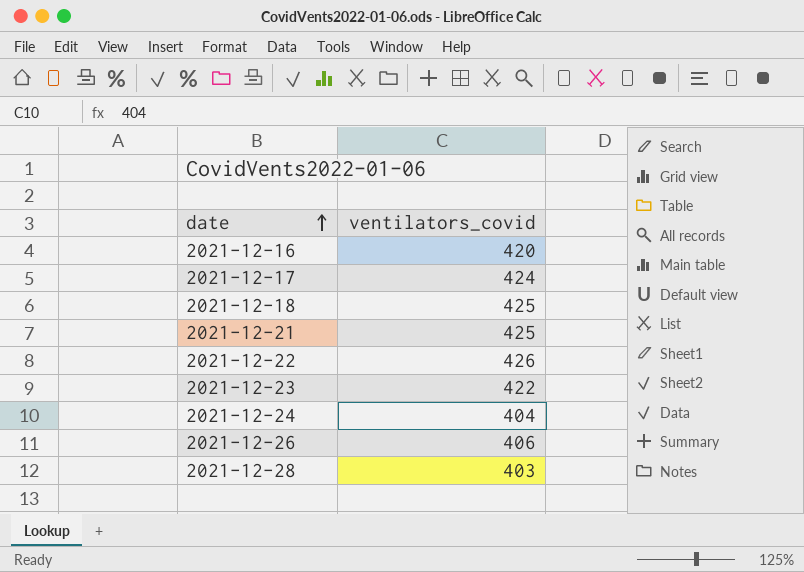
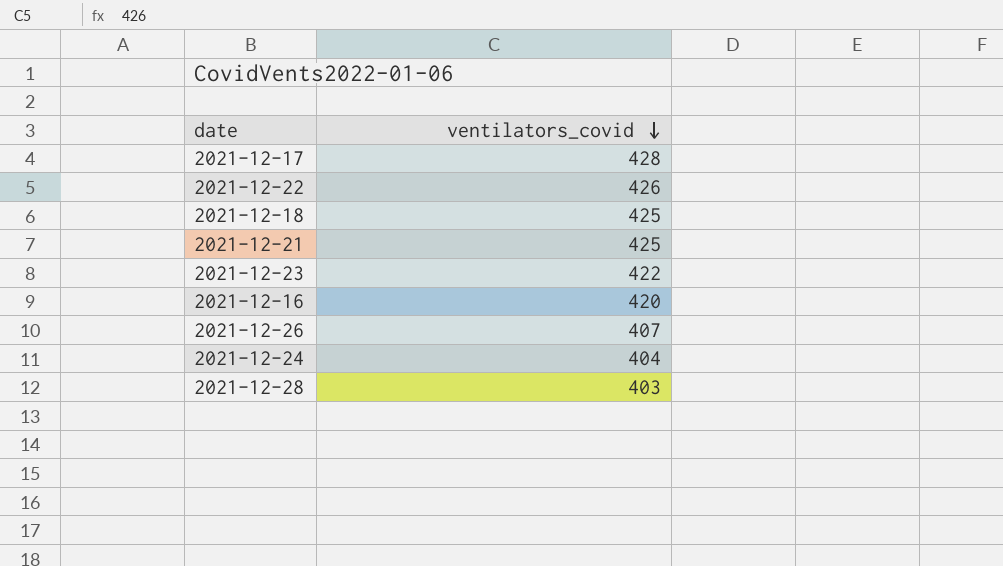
row order: date ascending -> ventilators_covid descending
2021-12-17 | ventilators_covid: 424 -> 428
2021-12-26 | ventilators_covid: 406 -> 407

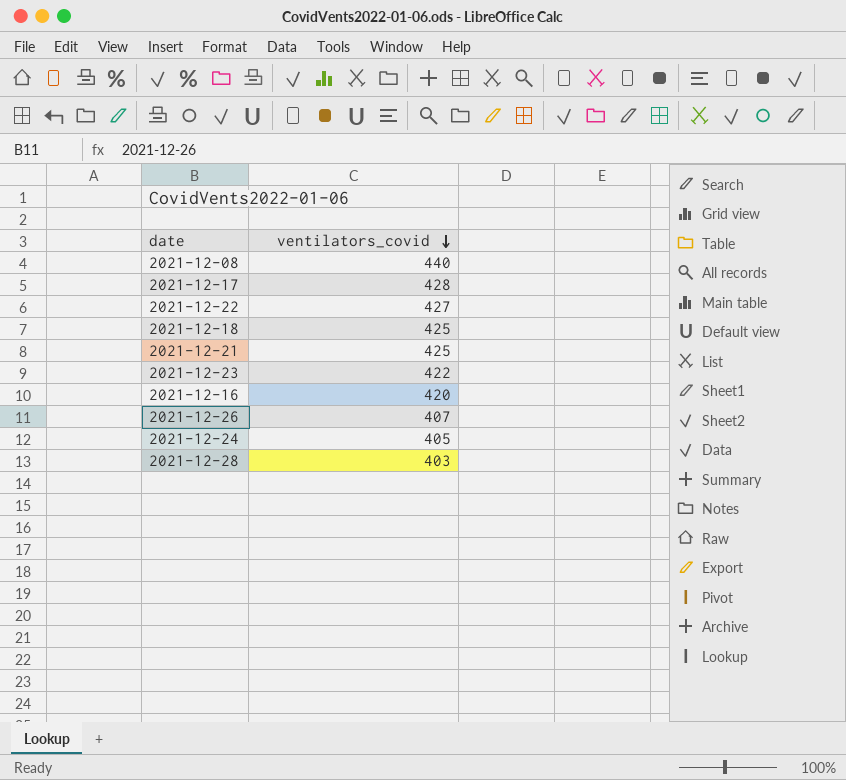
row 2021-12-08: none -> 440
2021-12-22 | ventilators_covid: 426 -> 427
2021-12-24 | ventilators_covid: 404 -> 405

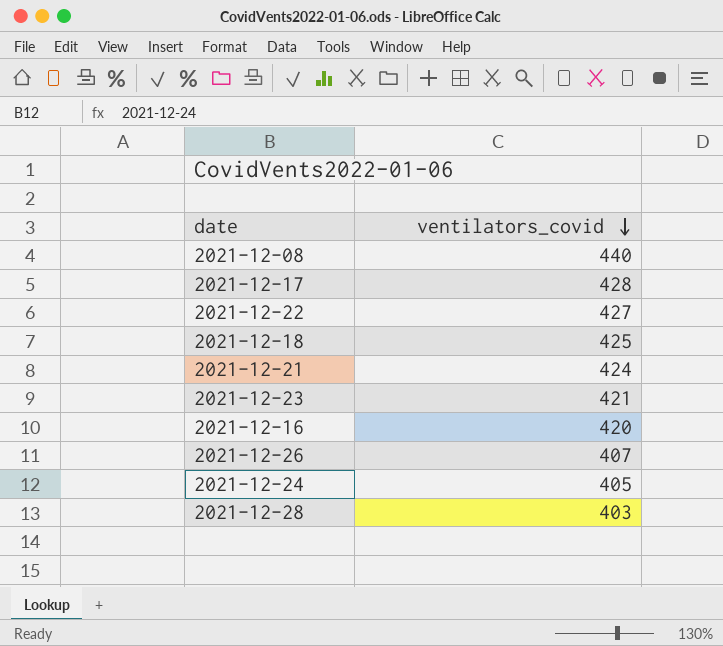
2021-12-21 | ventilators_covid: 425 -> 424
2021-12-23 | ventilators_covid: 422 -> 421

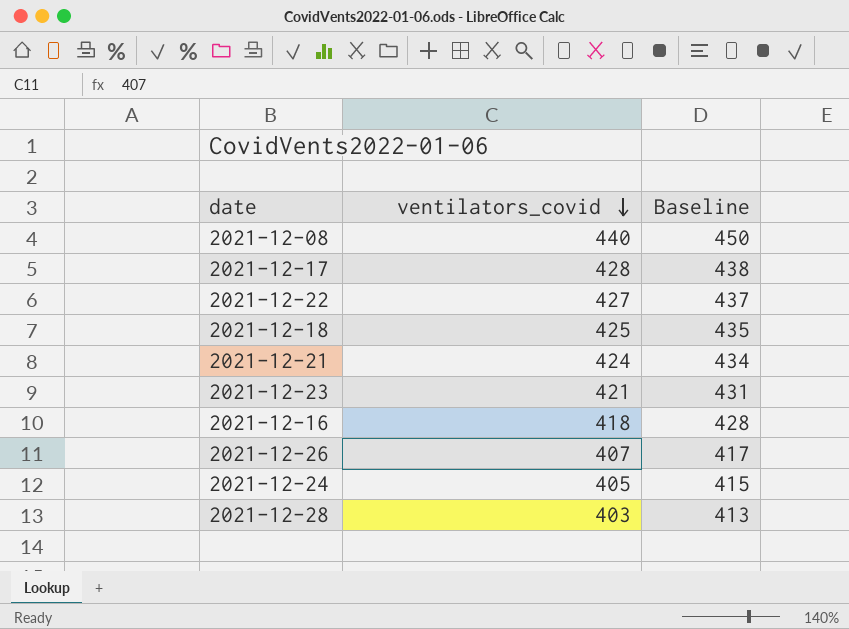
column Baseline | formula: none -> [ventilators_covid] + 10
2021-12-16 | ventilators_covid: 420 -> 418

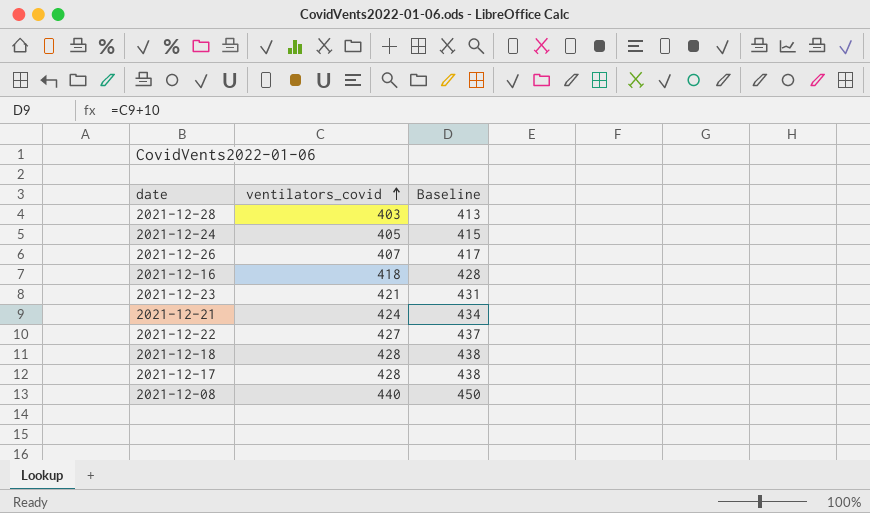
row order: ventilators_covid descending -> ventilators_covid ascending
2021-12-18 | ventilators_covid: 425 -> 428
2021-12-18 | Baseline: 435 -> 438

